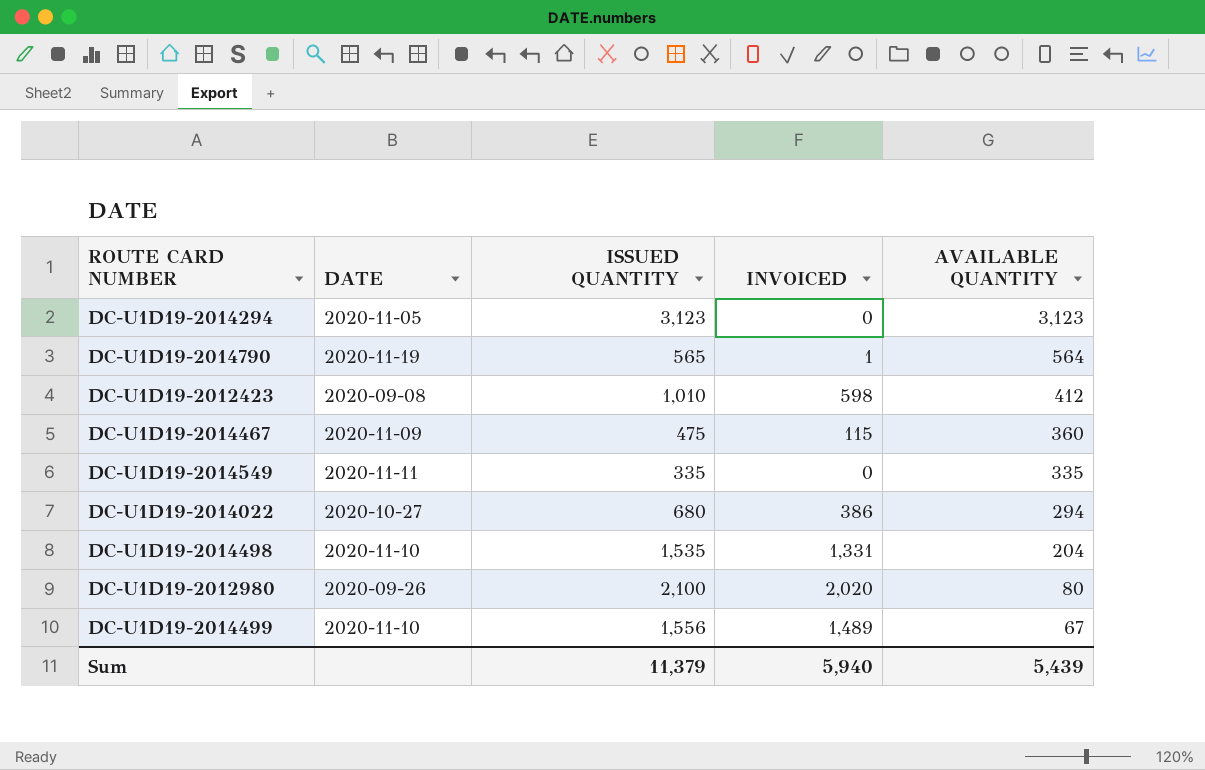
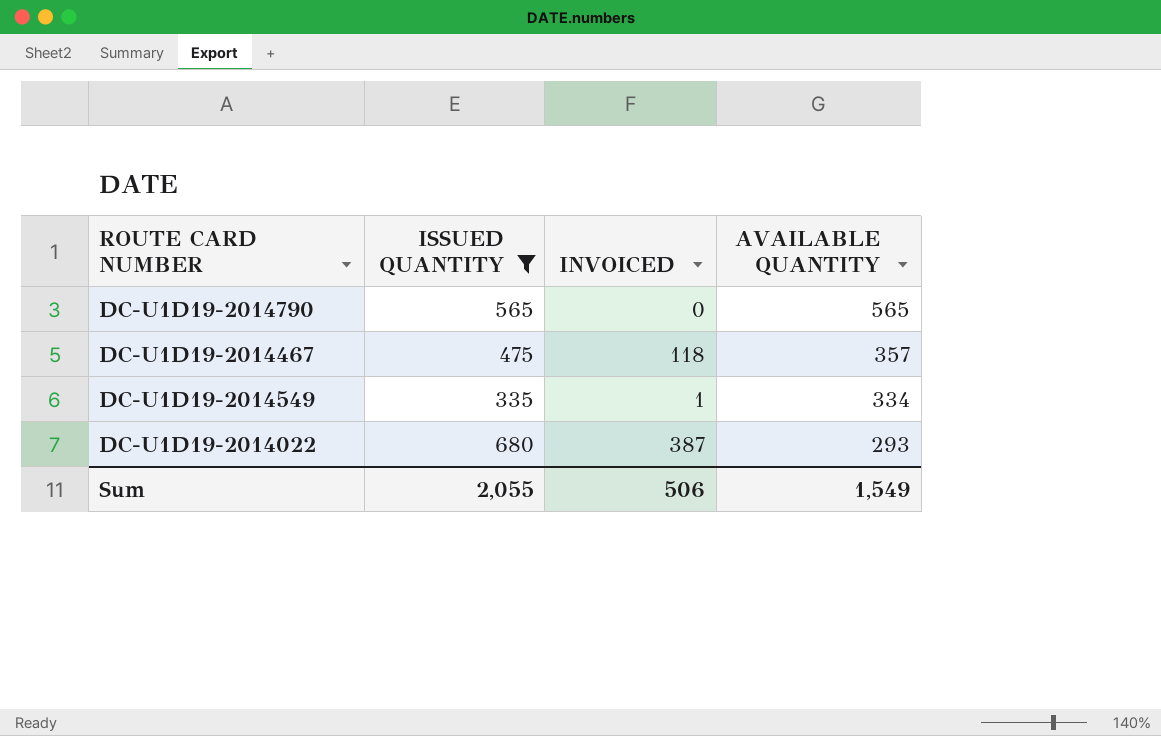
filter: none -> ISSUED QUANTITY <= 680
column DATE | position: 2 -> none
DC-U1D19-2014790 | INVOICED: 1 -> 0
DC-U1D19-2014790 | AVAILABLE QUANTITY: 564 -> 565
DC-U1D19-2014467 | INVOICED: 115 -> 118
DC-U1D19-2014467 | AVAILABLE QUANTITY: 360 -> 357
DC-U1D19-2014549 | INVOICED: 0 -> 1
DC-U1D19-2014549 | AVAILABLE QUANTITY: 335 -> 334
DC-U1D19-2014022 | INVOICED: 386 -> 387
DC-U1D19-2014022 | AVAILABLE QUANTITY: 294 -> 293
Sum | ISSUED QUANTITY: 11,379 -> 2,055
Sum | INVOICED: 5,940 -> 506
Sum | AVAILABLE QUANTITY: 5,439 -> 1,549

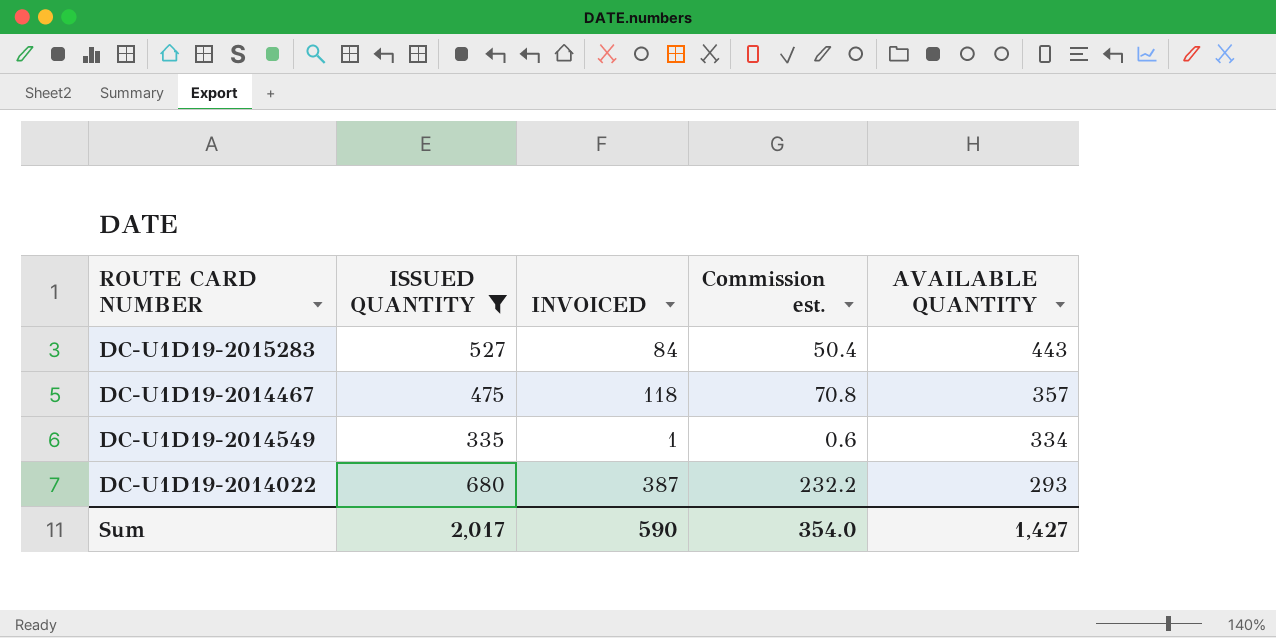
column Commission est. | formula: none -> [INVOICED] * 0.6
row DC-U1D19-2014790: 565 | 0 | 565 -> none
row DC-U1D19-2015283: none -> 527 | 84 | 50.4 | 443
Sum | ISSUED QUANTITY: 2,055 -> 2,017
Sum | INVOICED: 506 -> 590
Sum | AVAILABLE QUANTITY: 1,549 -> 1,427

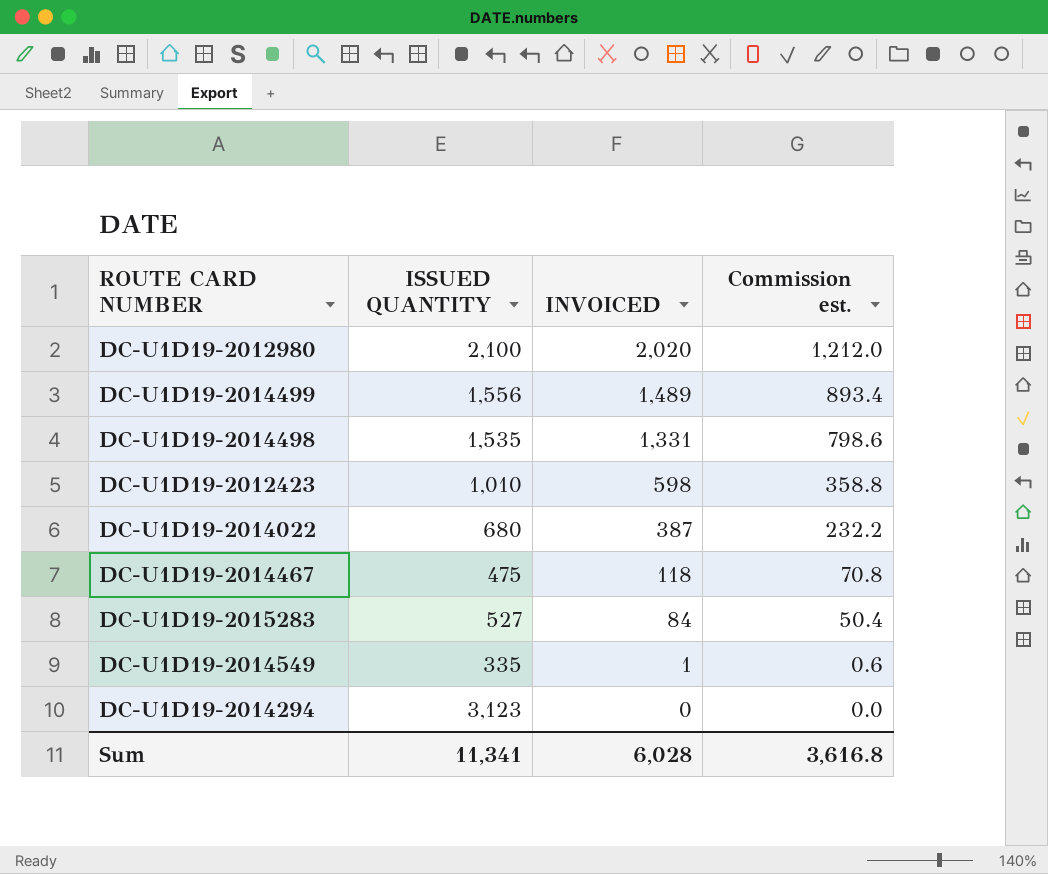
filter: ISSUED QUANTITY <= 680 -> none
row order: AVAILABLE QUANTITY descending -> INVOICED descending
column AVAILABLE QUANTITY | formula: [ISSUED QUANTITY] - [INVOICED] -> none
Sum | ISSUED QUANTITY: 2,017 -> 11,341
Sum | INVOICED: 590 -> 6,028
Sum | Commission est.: 354.0 -> 3,616.8

